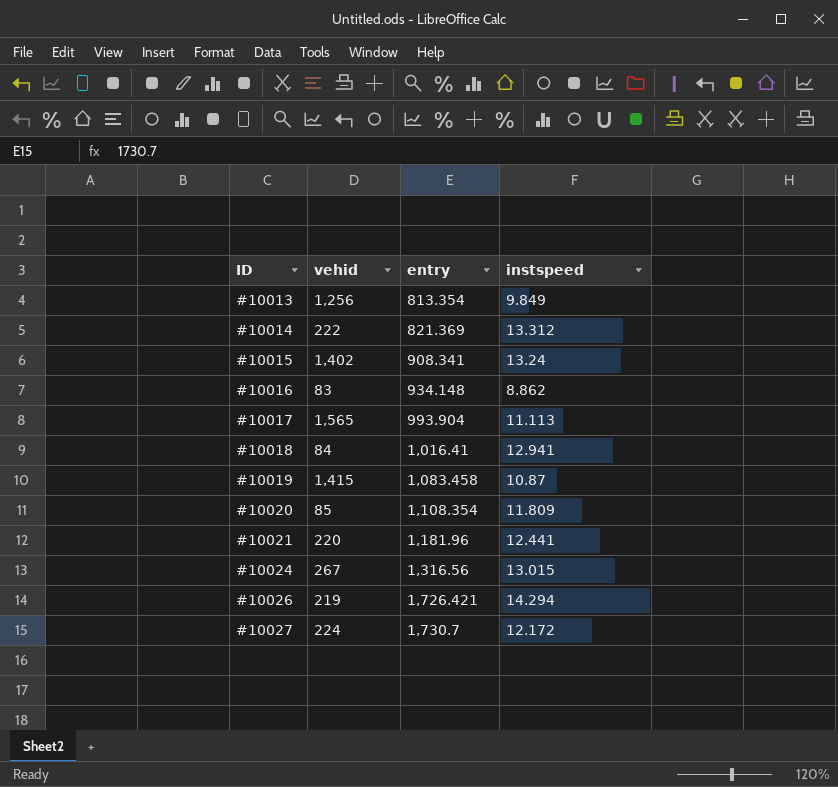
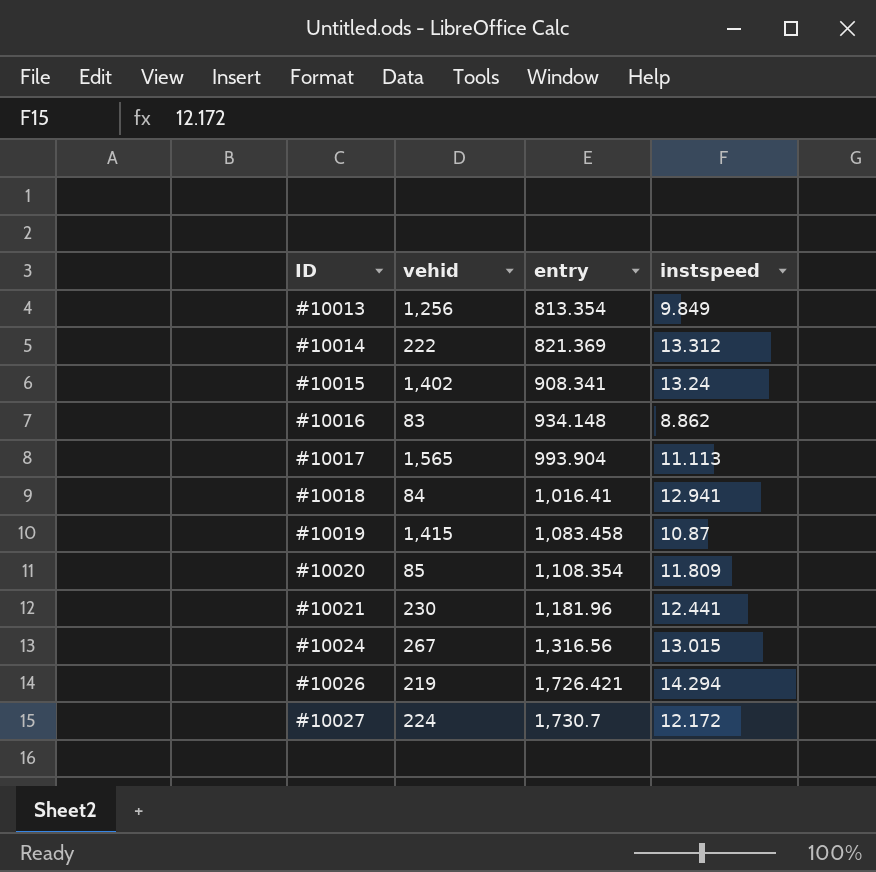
#10021 | vehid: 220 -> 230

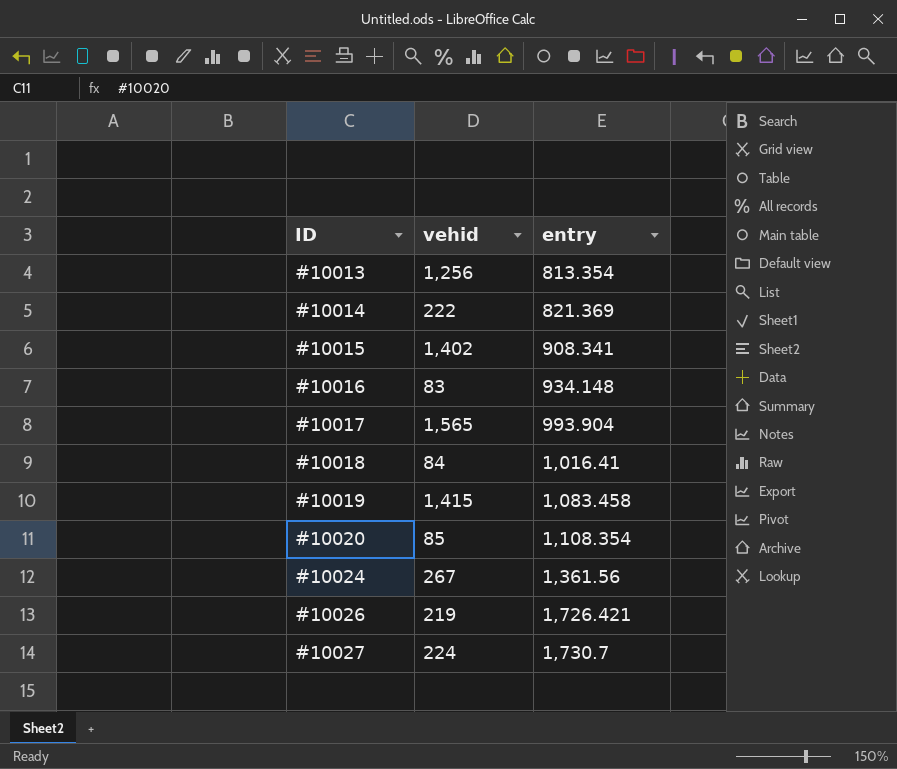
column instspeed | position: 4 -> none
row #10021: 230 | 1,181.96 | 12.441 -> none
#10024 | entry: 1,316.56 -> 1,361.56

